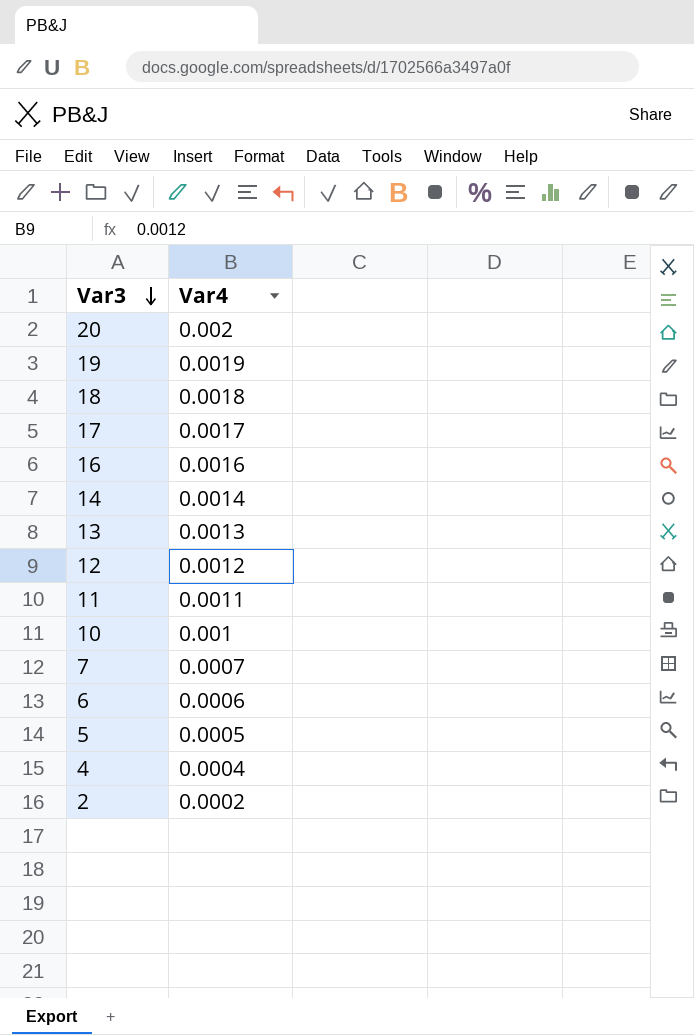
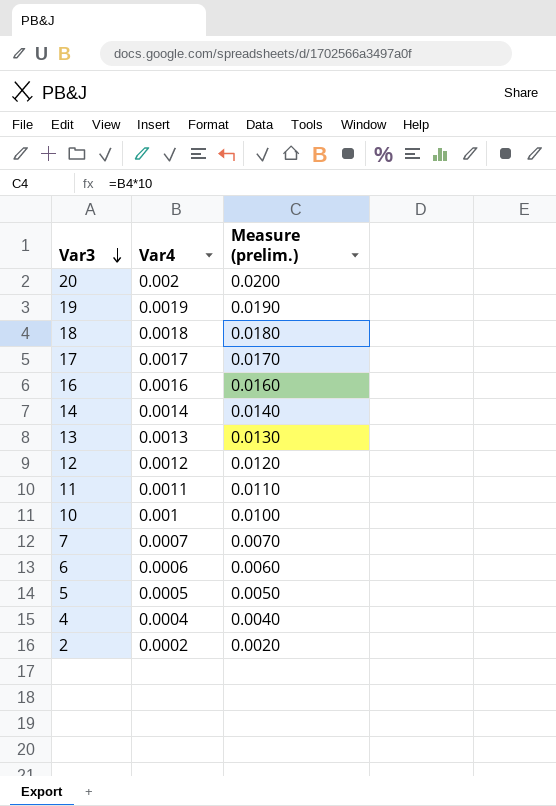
column Measure (prelim.) | formula: none -> [Var4] * 10

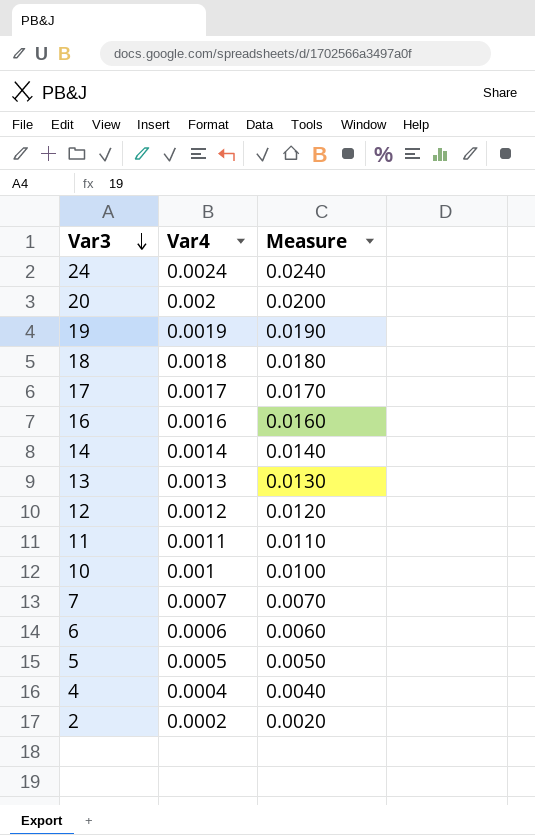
column name: Measure (prelim.) -> Measure
row 24: none -> 0.0024 | 0.0240

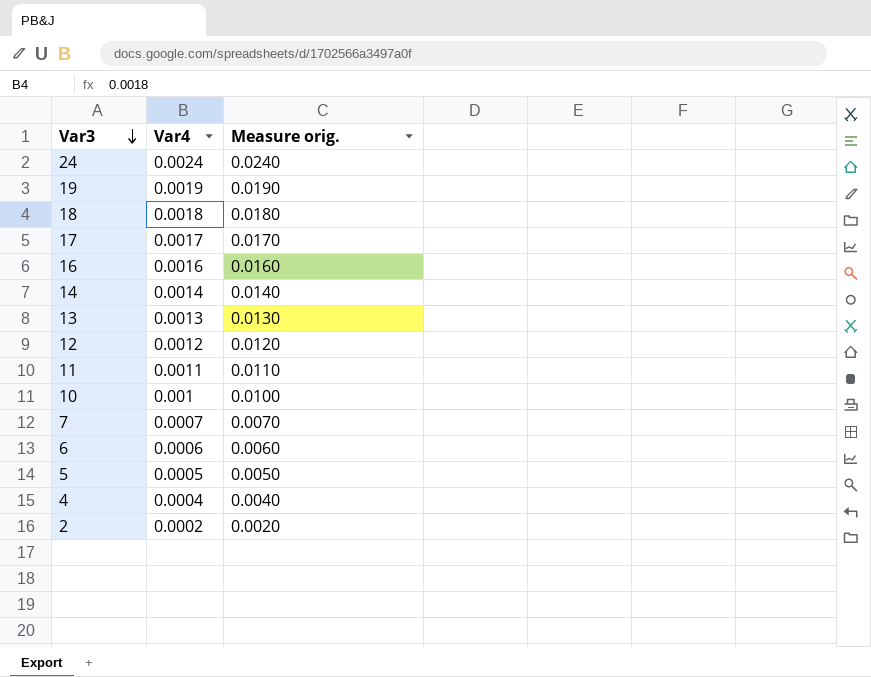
column name: Measure -> Measure orig.
row 20: 0.002 | 0.0200 -> none

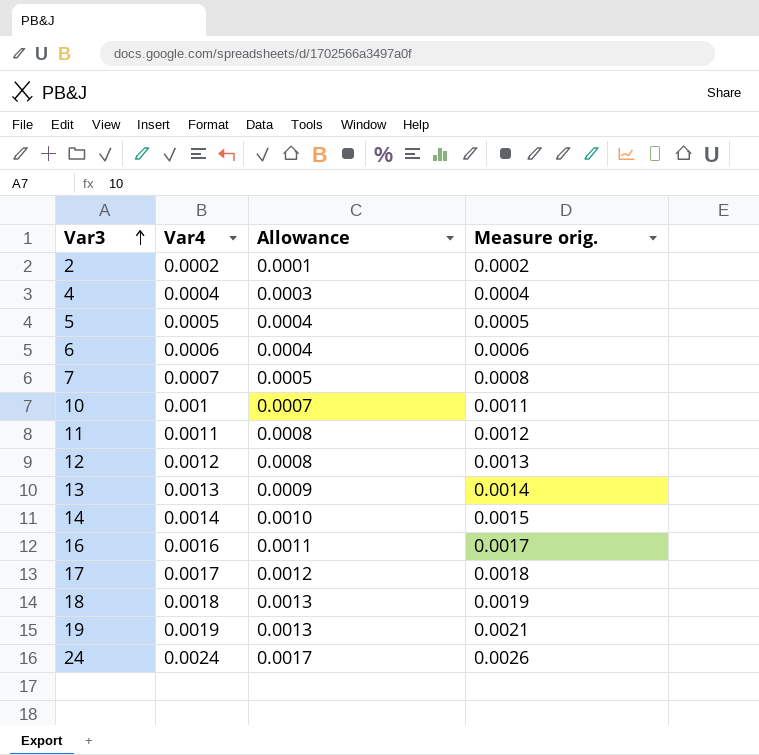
row order: Var3 descending -> Var3 ascending
column Allowance | formula: none -> [Var4] * 0.7
column Measure orig. | formula: [Var4] * 10 -> [Var4] * 1.08

